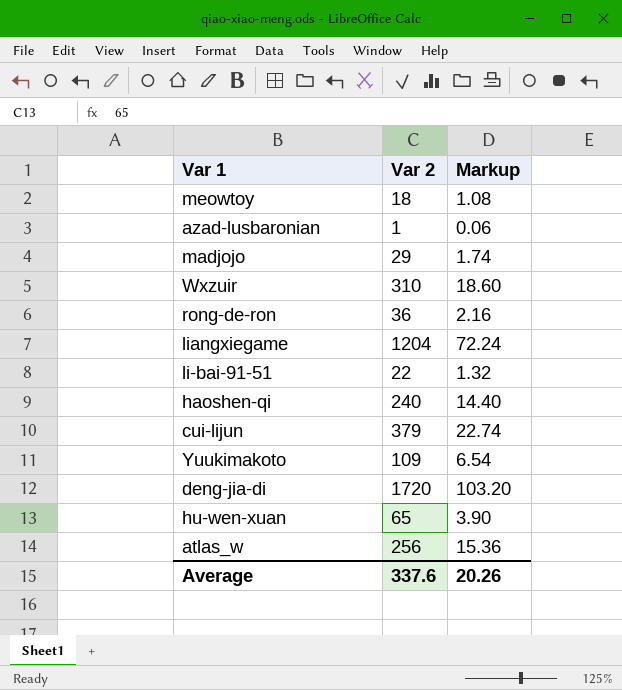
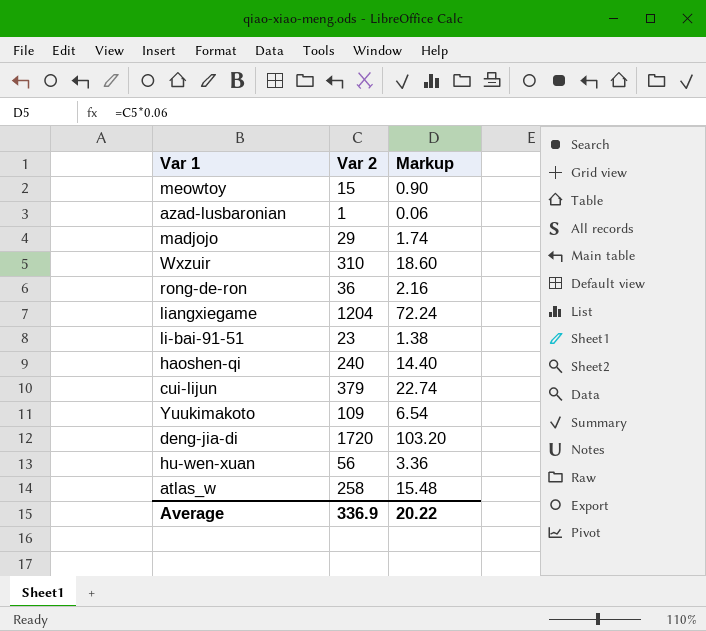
meowtoy | Var 2: 18 -> 15
meowtoy | Markup: 1.08 -> 0.90
li-bai-91-51 | Var 2: 22 -> 23
li-bai-91-51 | Markup: 1.32 -> 1.38
hu-wen-xuan | Var 2: 65 -> 56
hu-wen-xuan | Markup: 3.90 -> 3.36
atlas_w | Var 2: 256 -> 258
atlas_w | Markup: 15.36 -> 15.48
Average | Var 2: 337.6 -> 336.9
Average | Markup: 20.26 -> 20.22

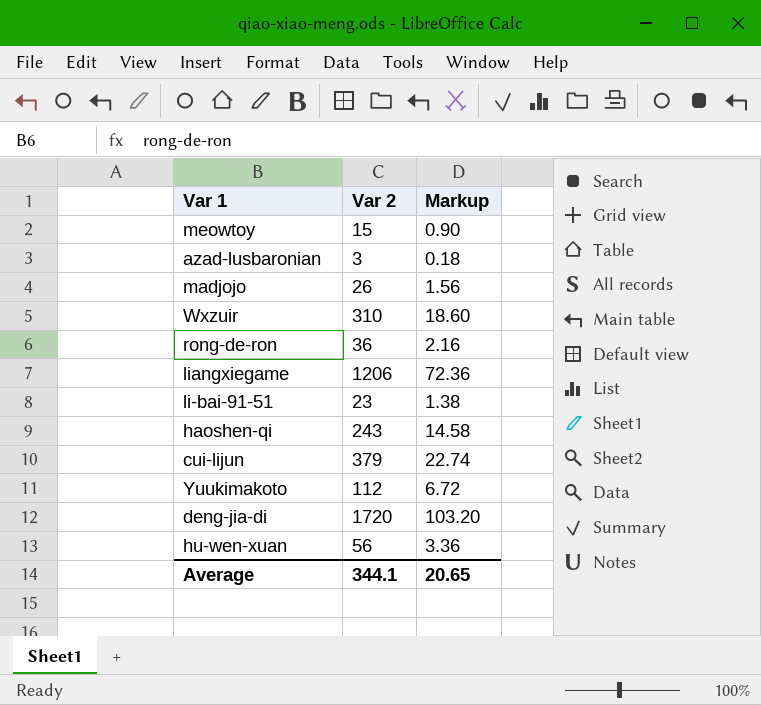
row atlas_w: 258 | 15.48 -> none
azad-lusbaronian | Var 2: 1 -> 3
azad-lusbaronian | Markup: 0.06 -> 0.18
madjojo | Var 2: 29 -> 26
madjojo | Markup: 1.74 -> 1.56
liangxiegame | Var 2: 1204 -> 1206
liangxiegame | Markup: 72.24 -> 72.36
haoshen-qi | Var 2: 240 -> 243
haoshen-qi | Markup: 14.40 -> 14.58
Yuukimakoto | Var 2: 109 -> 112
Yuukimakoto | Markup: 6.54 -> 6.72
Average | Var 2: 336.9 -> 344.1
Average | Markup: 20.22 -> 20.65

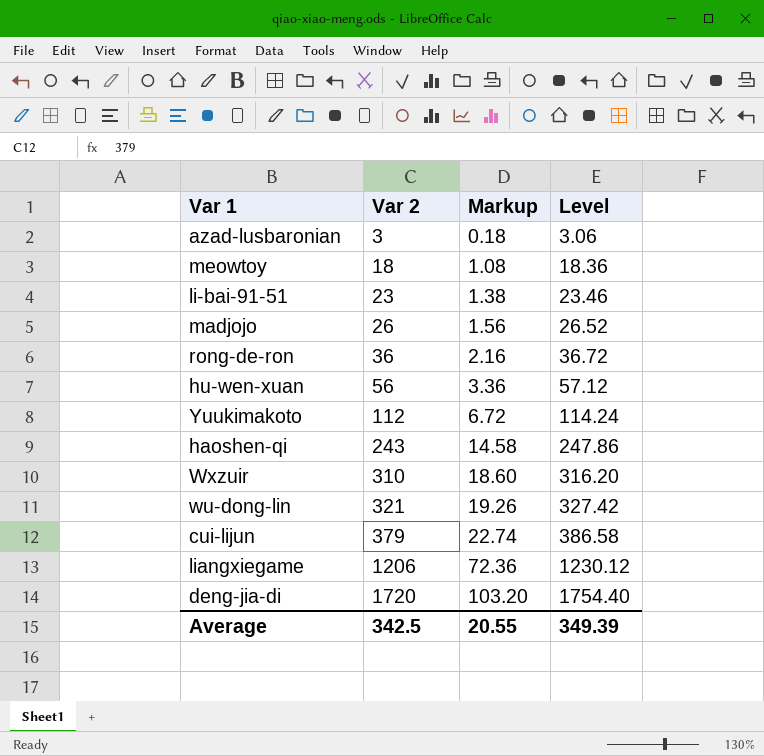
row order: none -> Var 2 ascending
column Level | formula: none -> [Var 2] * 1.02
meowtoy | Var 2: 15 -> 18
meowtoy | Markup: 0.90 -> 1.08
row wu-dong-lin: none -> 321 | 19.26 | 327.42
Average | Var 2: 344.1 -> 342.5
Average | Markup: 20.65 -> 20.55

